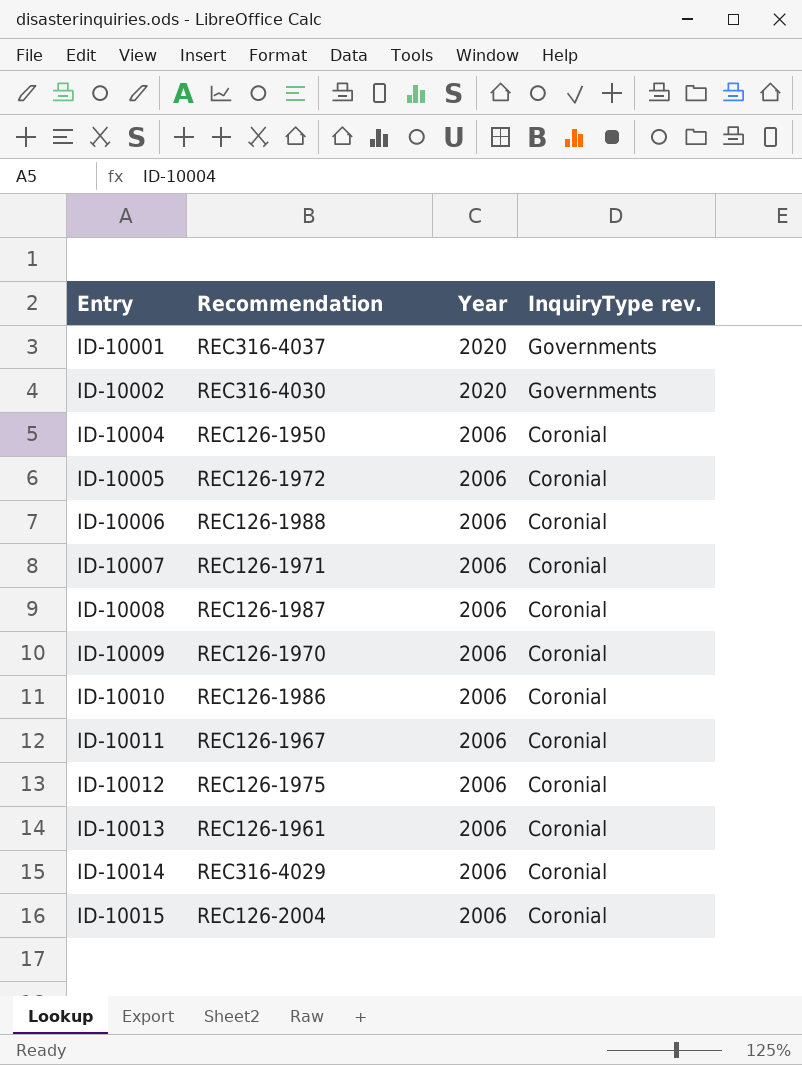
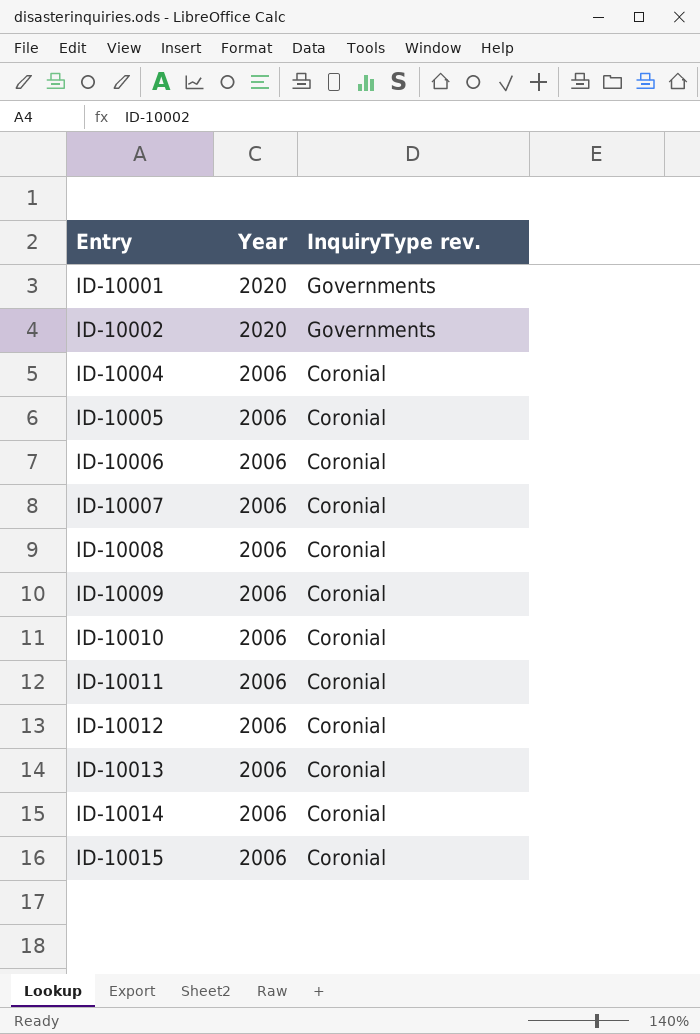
column Recommendation | position: 2 -> none

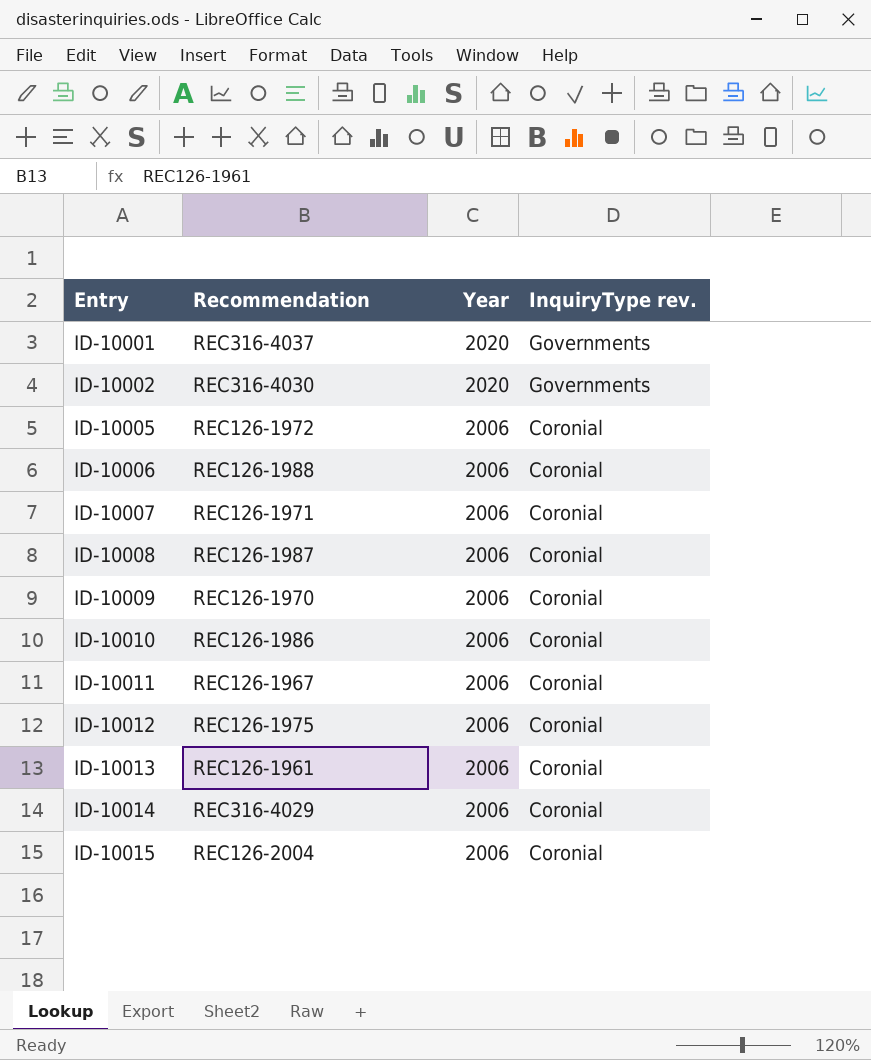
column Recommendation | position: none -> 2
row ID-10004: 2006 | Coronial -> none

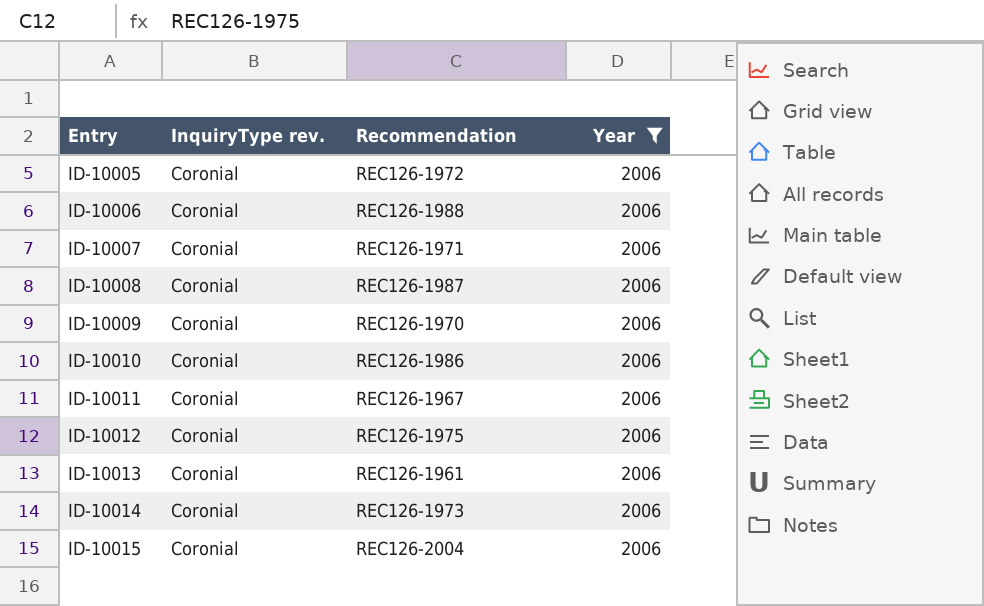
filter: none -> Year = 2006
column InquiryType rev. | position: 4 -> 2
ID-10014 | Recommendation: REC316-4029 -> REC126-1973

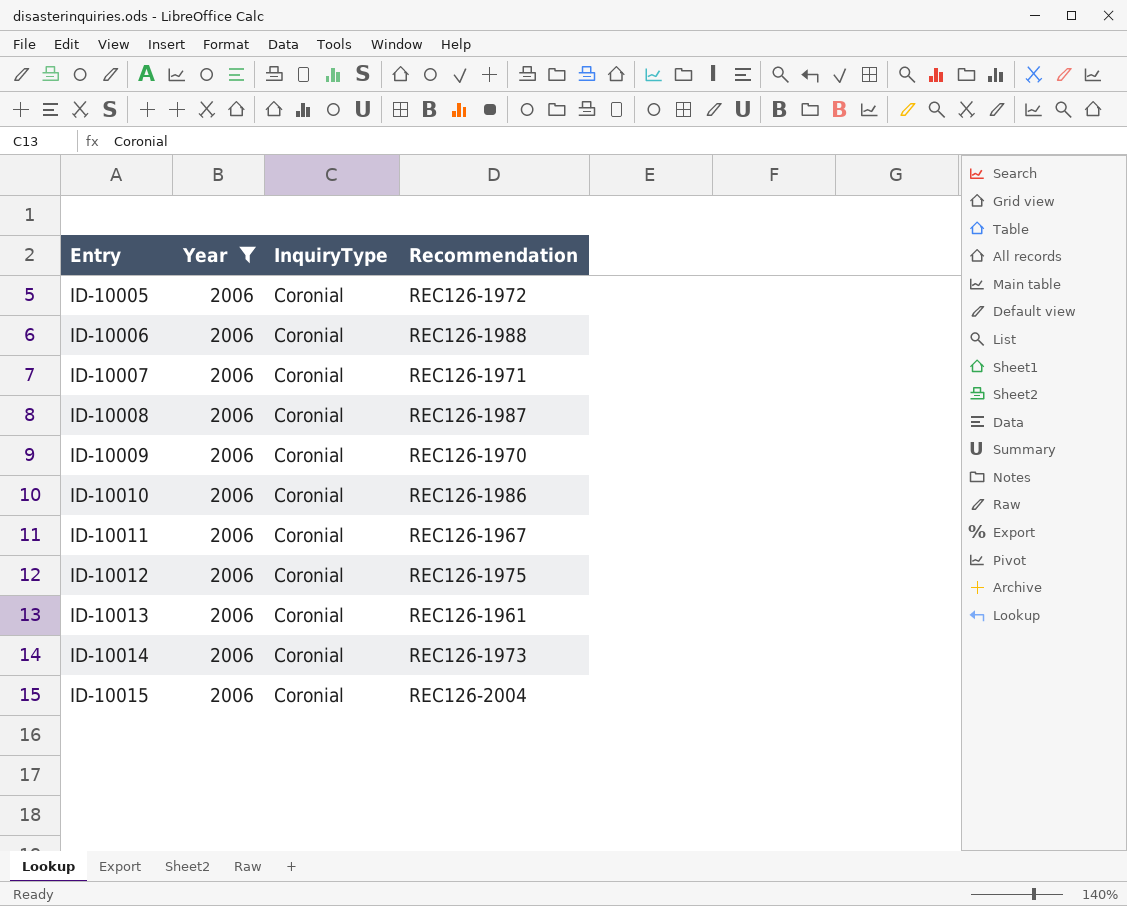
column Year | position: 4 -> 2
column name: InquiryType rev. -> InquiryType

